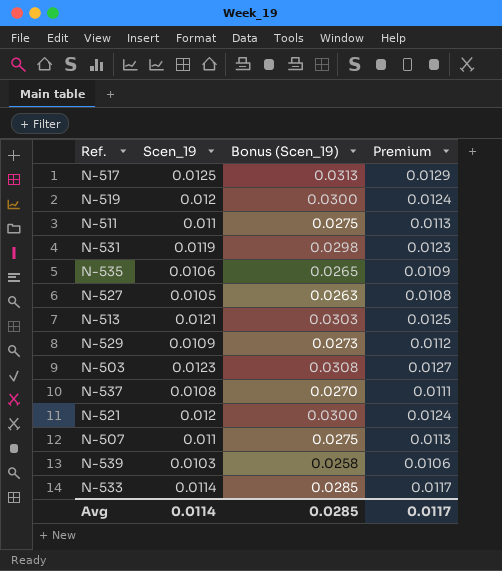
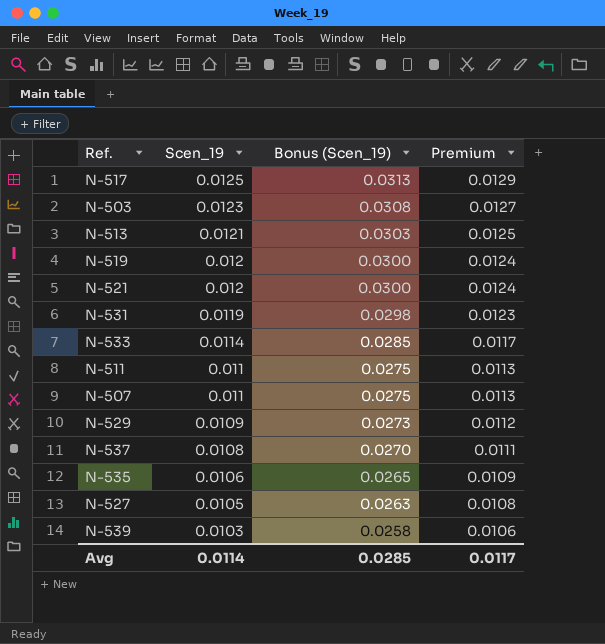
row order: none -> Scen_19 descending

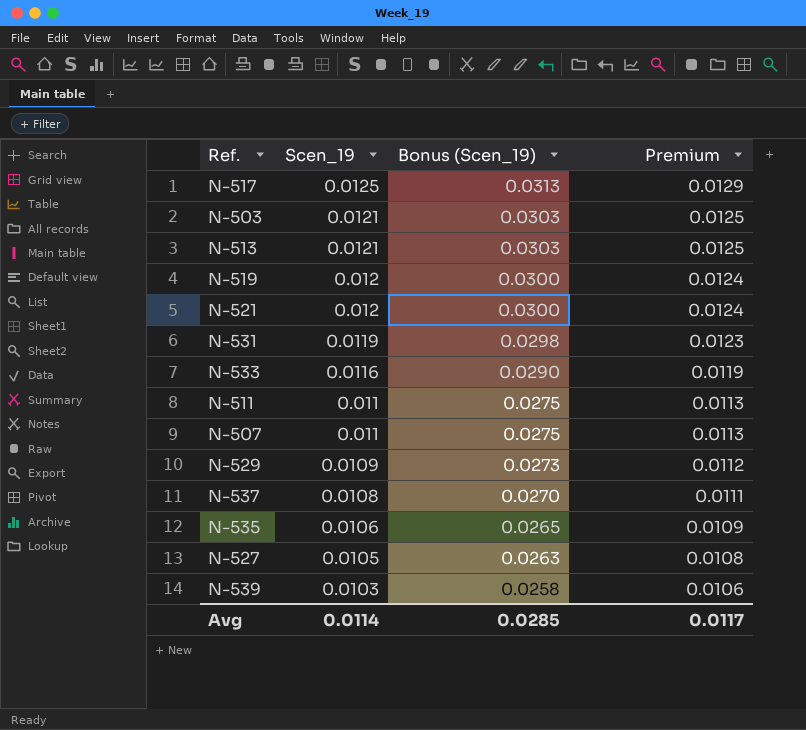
N-503 | Scen_19: 0.0123 -> 0.0121
N-503 | Bonus (Scen_19): 0.0308 -> 0.0303
N-503 | Premium: 0.0127 -> 0.0125
N-533 | Scen_19: 0.0114 -> 0.0116
N-533 | Bonus (Scen_19): 0.0285 -> 0.0290
N-533 | Premium: 0.0117 -> 0.0119

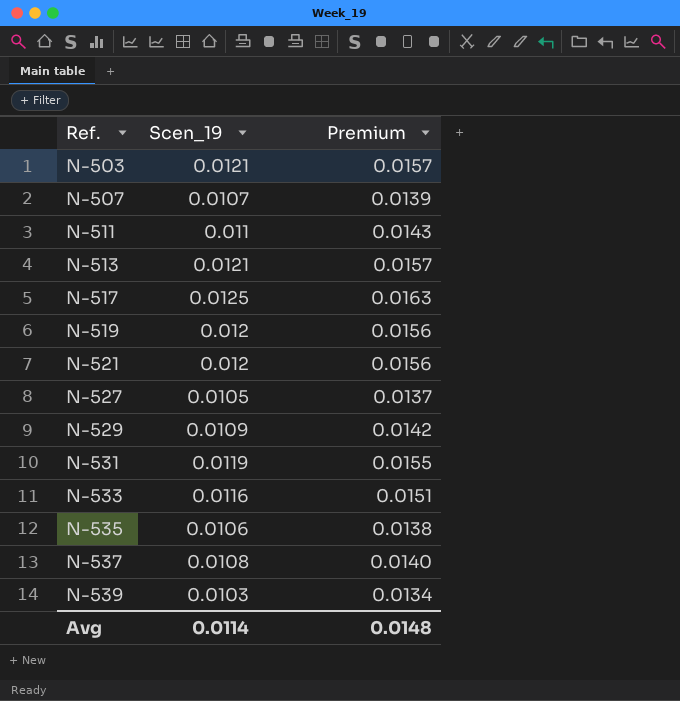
row order: Scen_19 descending -> Ref. ascending
column Bonus (Scen_19) | formula: [Scen_19] * 2.5 -> none
column Premium | formula: [Scen_19] * 1.03 -> [Scen_19] * 1.3
N-507 | Scen_19: 0.011 -> 0.0107
Avg | Premium: 0.0117 -> 0.0148

